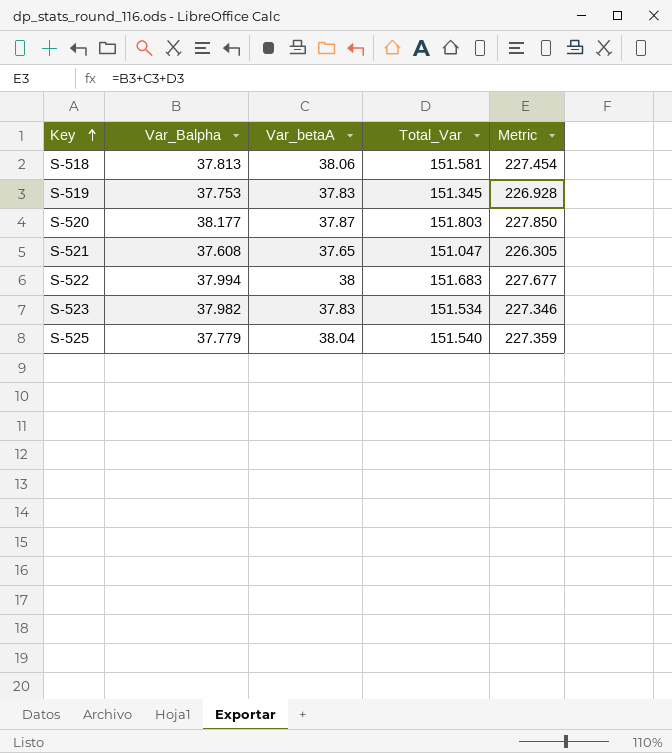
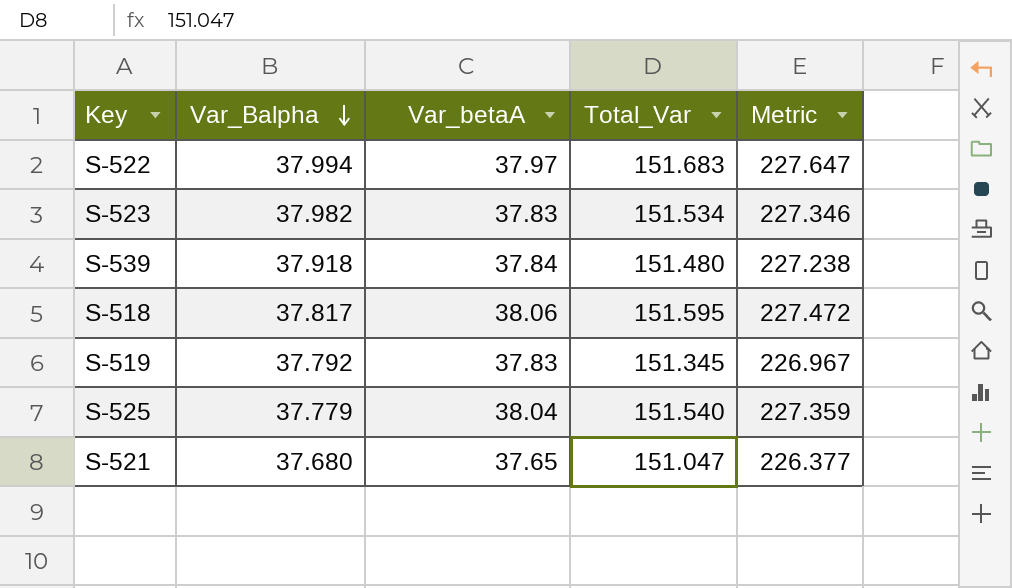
row order: Key ascending -> Var_Balpha descending
row S-520: 38.177 | 37.87 | 151.803 | 227.850 -> none
S-522 | Var_betaA: 38 -> 37.97
S-522 | Metric: 227.677 -> 227.647
row S-539: none -> 37.918 | 37.84 | 151.480 | 227.238
S-518 | Var_Balpha: 37.813 -> 37.817
S-518 | Total_Var: 151.581 -> 151.595
S-518 | Metric: 227.454 -> 227.472
S-519 | Var_Balpha: 37.753 -> 37.792
S-519 | Metric: 226.928 -> 226.967
S-521 | Var_Balpha: 37.608 -> 37.680
S-521 | Metric: 226.305 -> 226.377

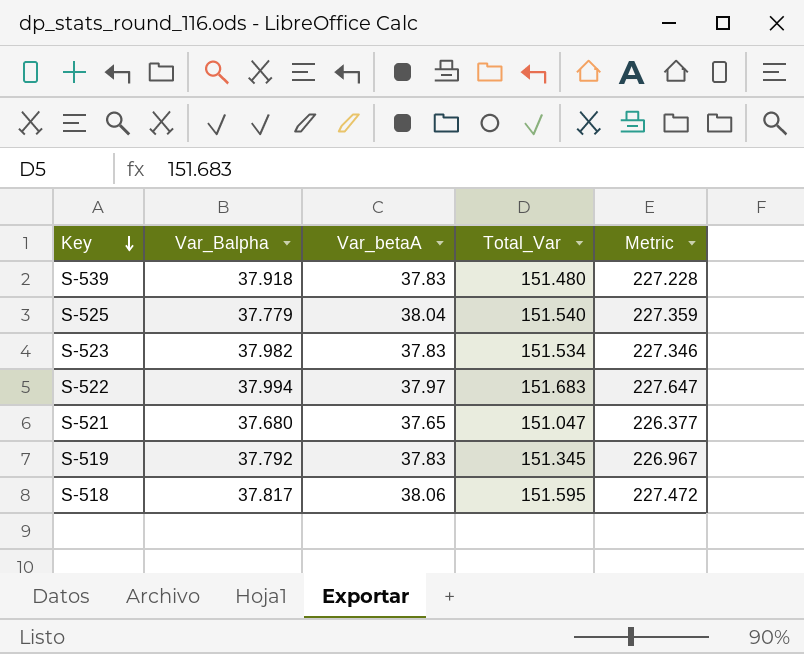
row order: Var_Balpha descending -> Key descending
S-539 | Var_betaA: 37.84 -> 37.83
S-539 | Metric: 227.238 -> 227.228

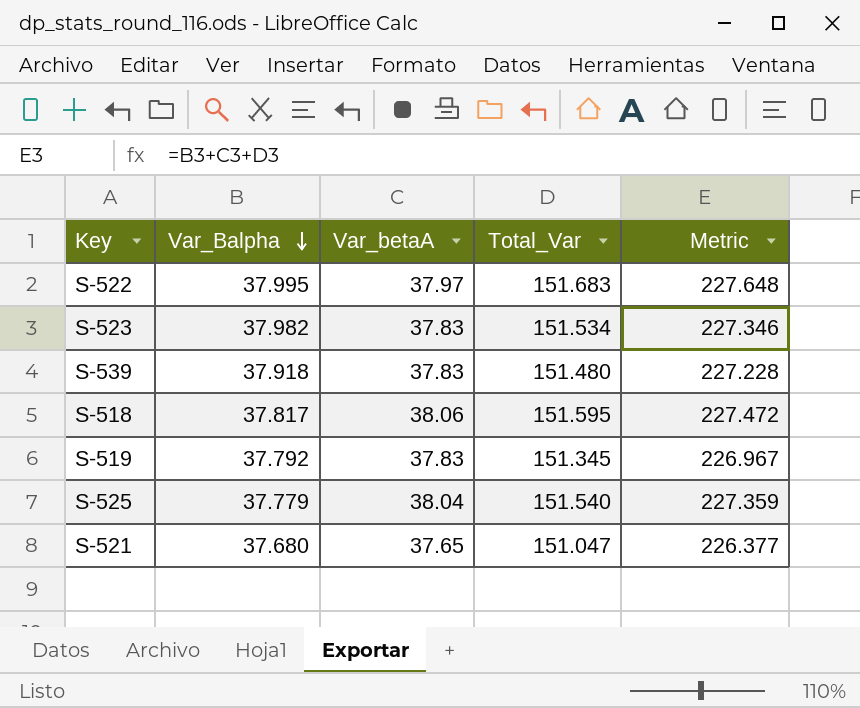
row order: Key descending -> Var_Balpha descending
S-522 | Var_Balpha: 37.994 -> 37.995
S-522 | Metric: 227.647 -> 227.648

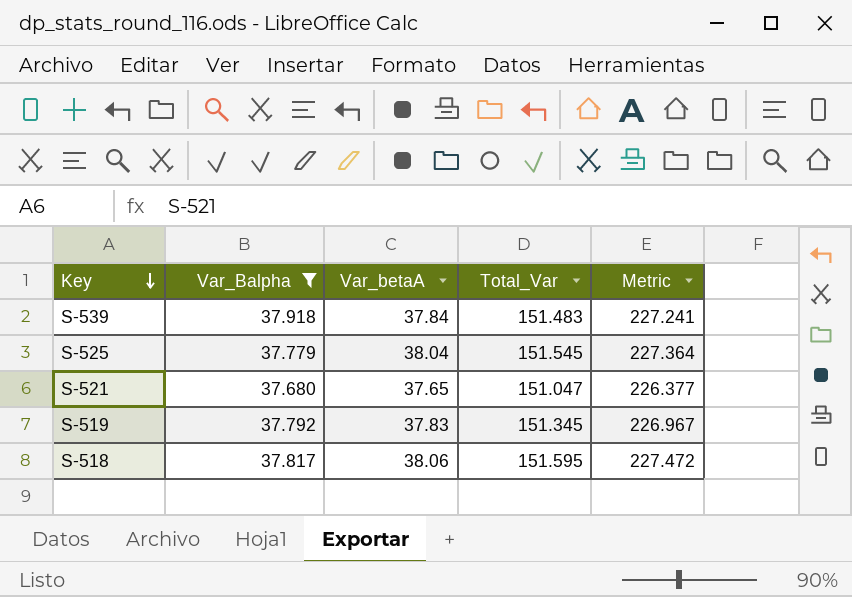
filter: none -> Var_Balpha <= 37.918
row order: Var_Balpha descending -> Key descending
S-539 | Var_betaA: 37.83 -> 37.84
S-539 | Total_Var: 151.480 -> 151.483
S-539 | Metric: 227.228 -> 227.241
S-525 | Total_Var: 151.540 -> 151.545
S-525 | Metric: 227.359 -> 227.364

